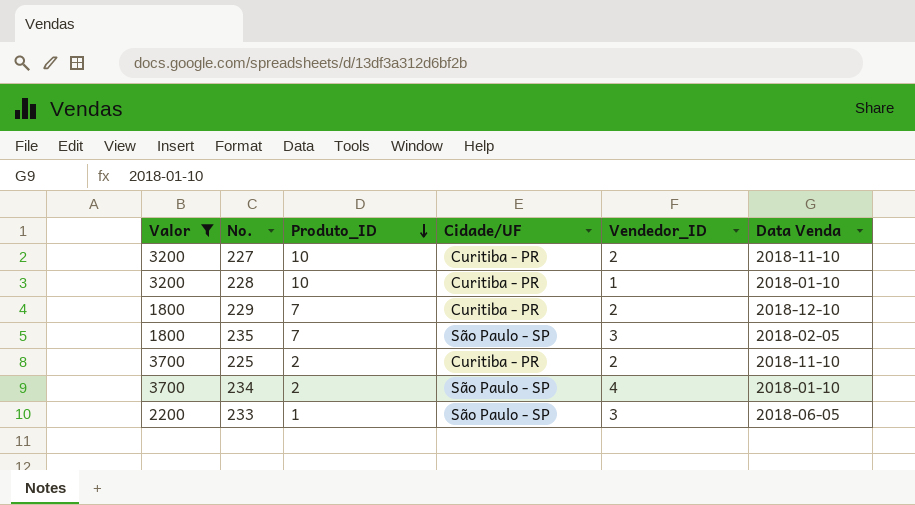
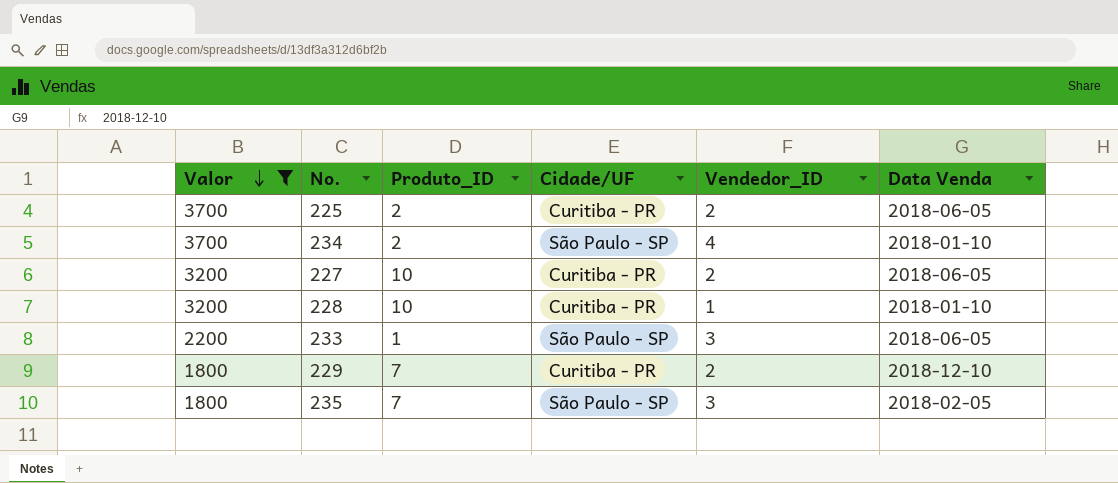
row order: Produto_ID descending -> Valor descending
225 | Data Venda: 2018-11-10 -> 2018-06-05
227 | Data Venda: 2018-11-10 -> 2018-06-05

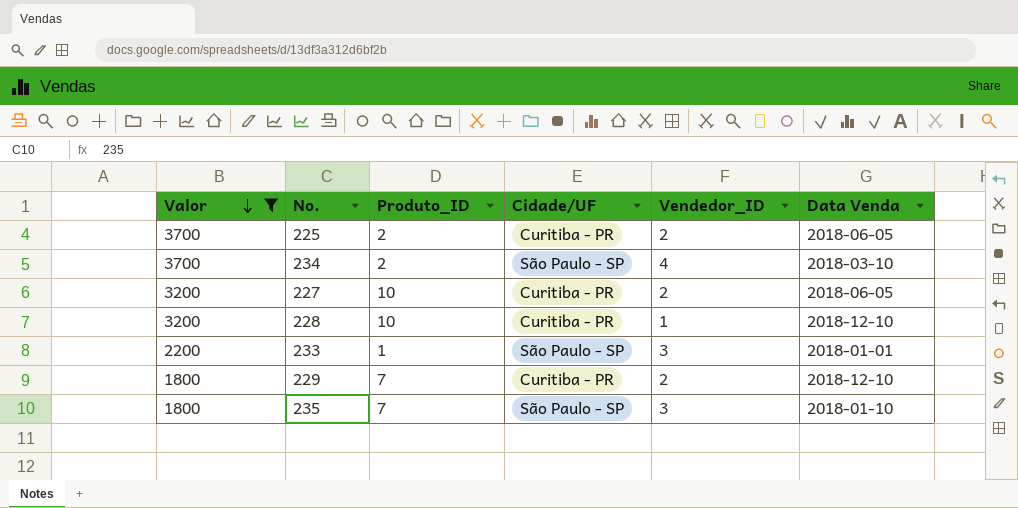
234 | Data Venda: 2018-01-10 -> 2018-03-10
228 | Data Venda: 2018-01-10 -> 2018-12-10
233 | Data Venda: 2018-06-05 -> 2018-01-01
235 | Data Venda: 2018-02-05 -> 2018-01-10

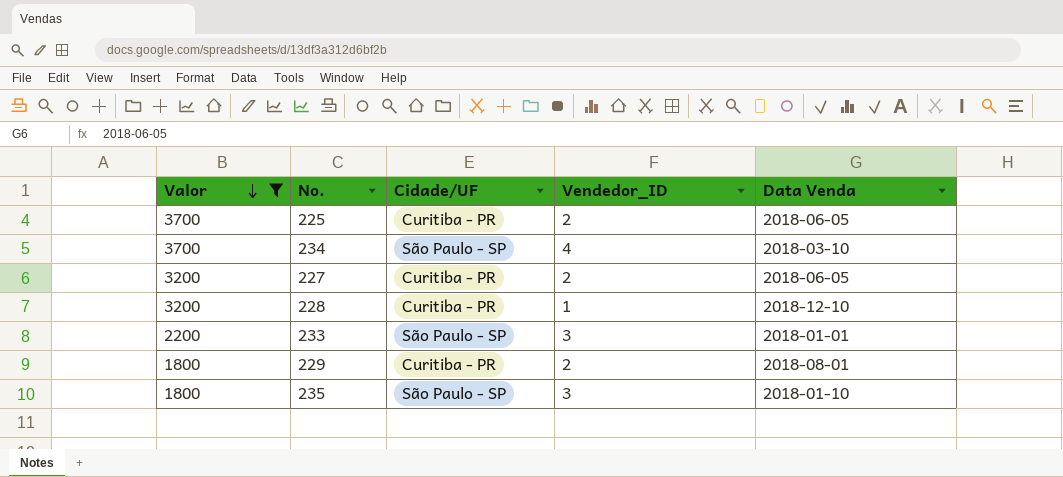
column Produto_ID | position: 3 -> none
229 | Data Venda: 2018-12-10 -> 2018-08-01

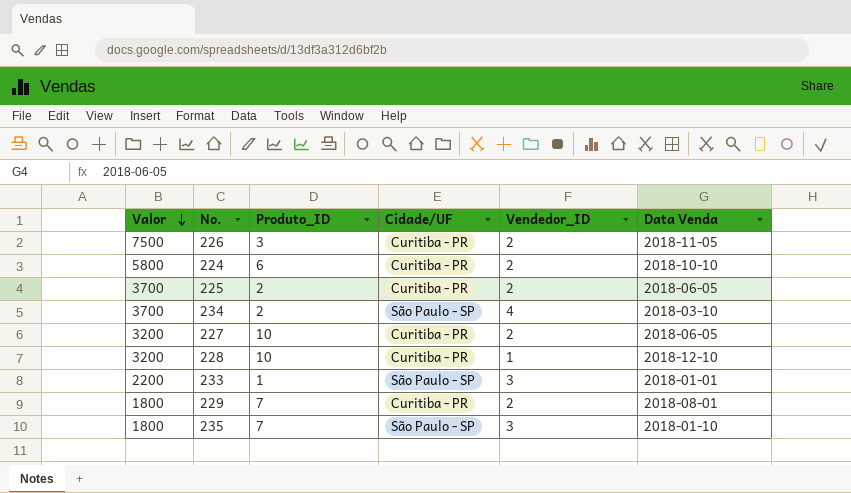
filter: Valor <= 3700 -> none
column Produto_ID | position: none -> 3

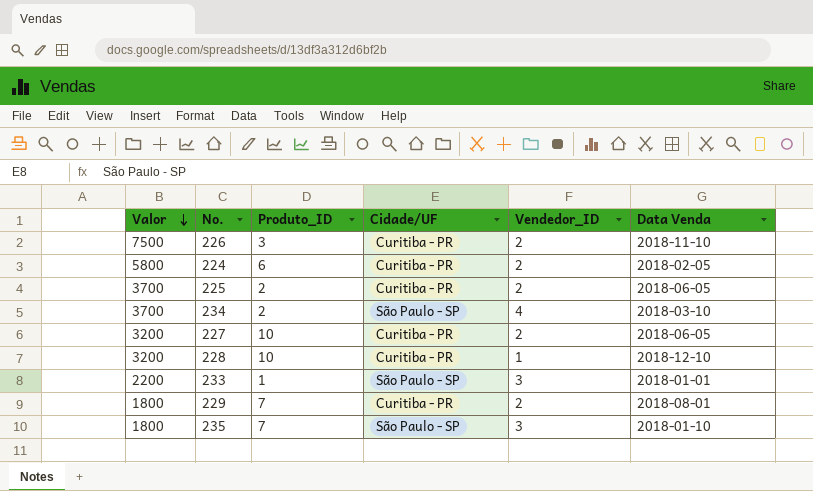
226 | Data Venda: 2018-11-05 -> 2018-11-10
224 | Data Venda: 2018-10-10 -> 2018-02-05

